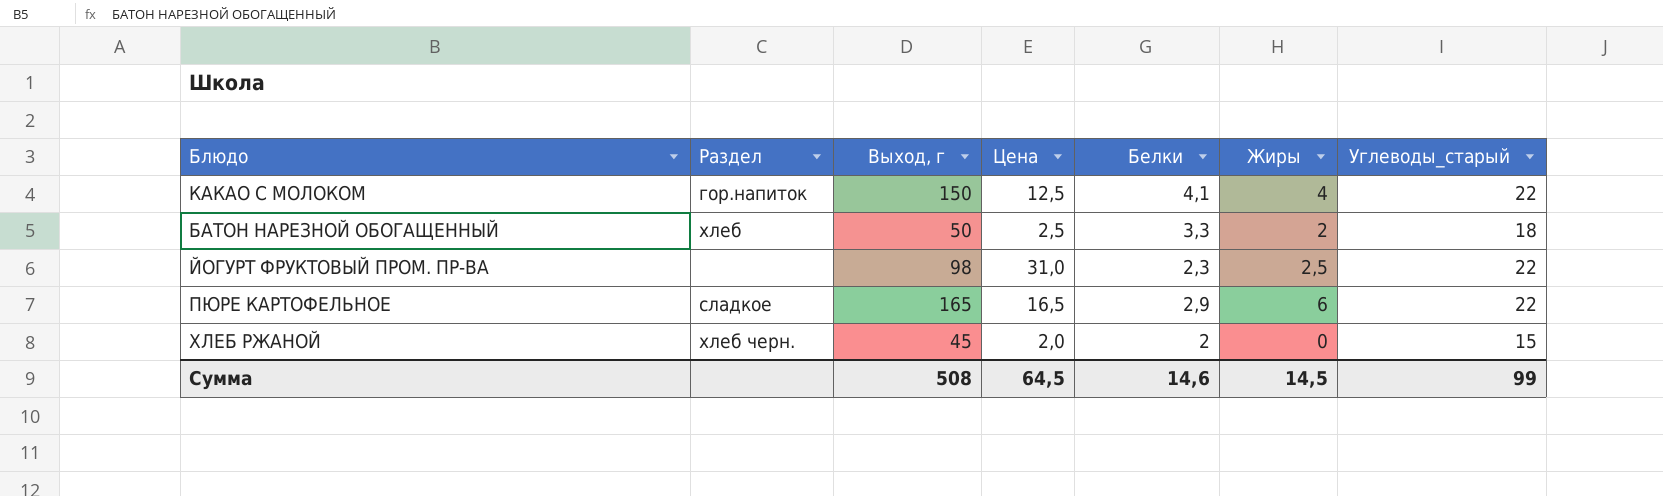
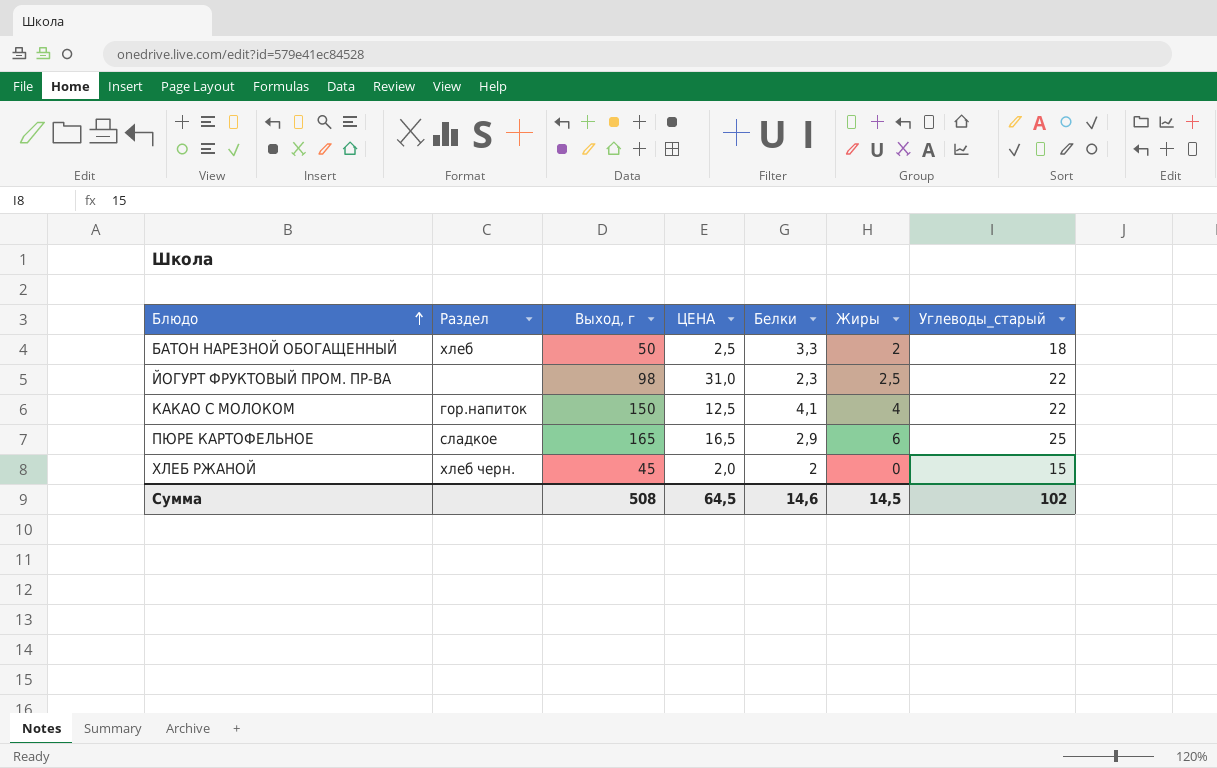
row order: none -> Блюдо ascending
column name: Цена -> ЦЕНА
ПЮРЕ КАРТОФЕЛЬНОЕ | Углеводы_старый: 22 -> 25
Сумма | Углеводы_старый: 99 -> 102

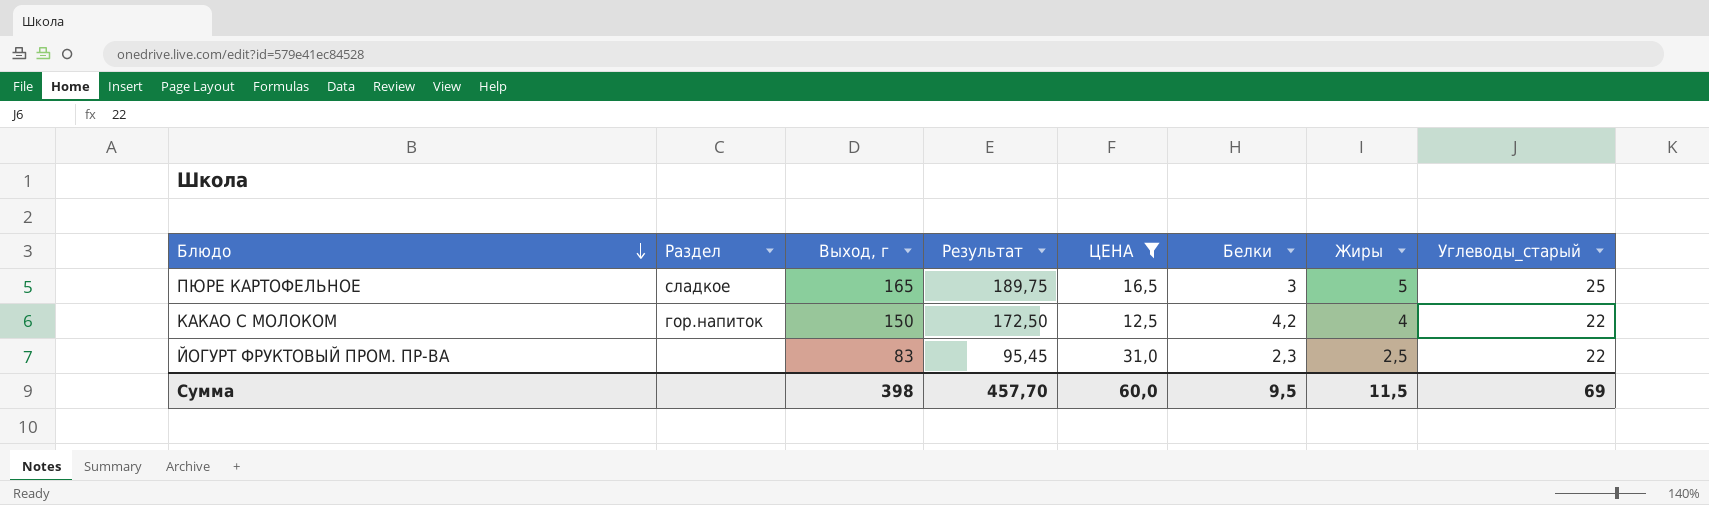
filter: none -> ЦЕНА >= 12,5
row order: Блюдо ascending -> Блюдо descending
column Результат | formula: none -> [Выход, г] * 1,15
ПЮРЕ КАРТОФЕЛЬНОЕ | Белки: 2,9 -> 3
ПЮРЕ КАРТОФЕЛЬНОЕ | Жиры: 6 -> 5
КАКАО С МОЛОКОМ | Белки: 4,1 -> 4,2
ЙОГУРТ ФРУКТОВЫЙ ПРОМ. ПР-ВА | Выход, г: 98 -> 83
Сумма | Выход, г: 508 -> 398
Сумма | ЦЕНА: 64,5 -> 60,0
Сумма | Белки: 14,6 -> 9,5
Сумма | Жиры: 14,5 -> 11,5
Сумма | Углеводы_старый: 102 -> 69

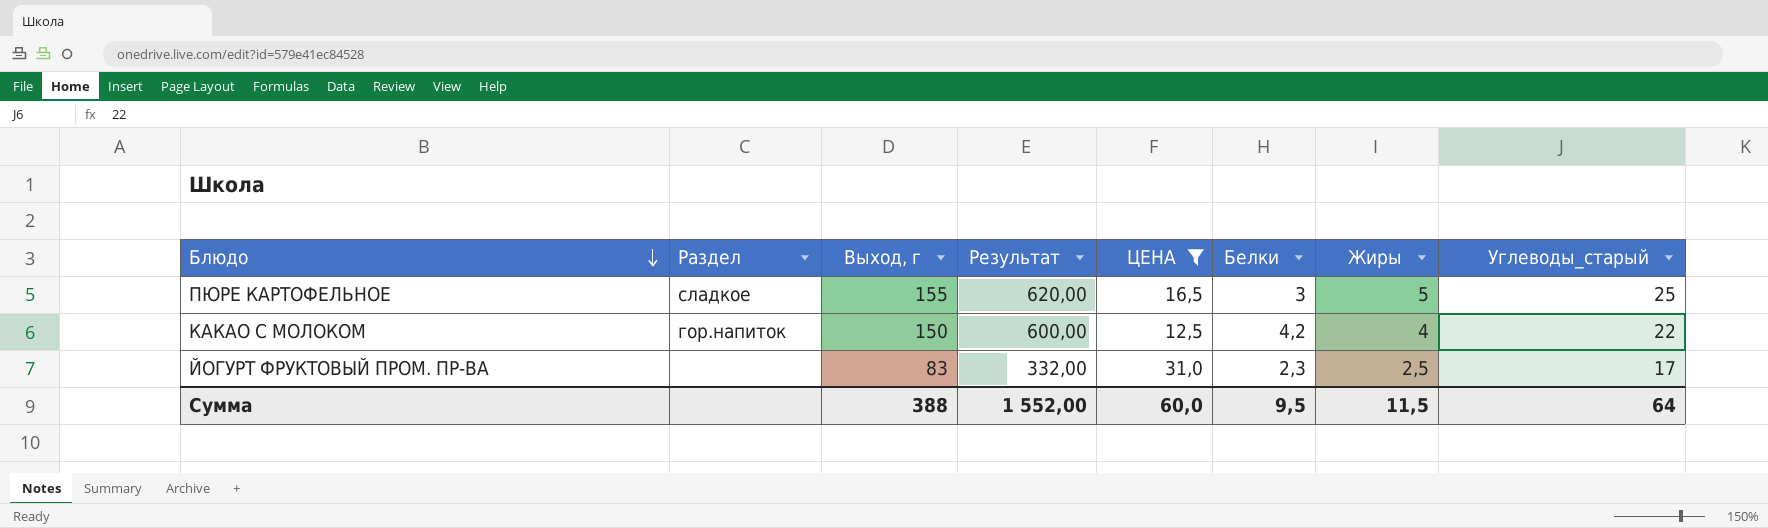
column Результат | formula: [Выход, г] * 1,15 -> [Выход, г] * 4
ПЮРЕ КАРТОФЕЛЬНОЕ | Выход, г: 165 -> 155
ЙОГУРТ ФРУКТОВЫЙ ПРОМ. ПР-ВА | Углеводы_старый: 22 -> 17
Сумма | Выход, г: 398 -> 388
Сумма | Результат: 457,70 -> 1 552,00
Сумма | Углеводы_старый: 69 -> 64

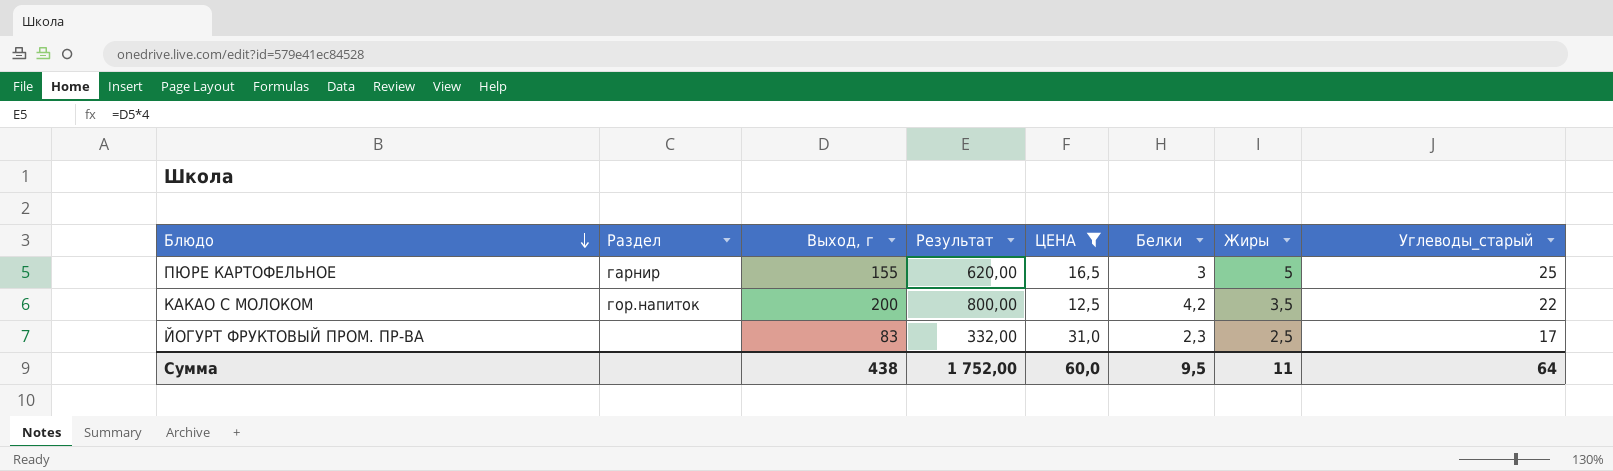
ПЮРЕ КАРТОФЕЛЬНОЕ | Раздел: сладкое -> гарнир
КАКАО С МОЛОКОМ | Выход, г: 150 -> 200
КАКАО С МОЛОКОМ | Результат: 600,00 -> 800,00
КАКАО С МОЛОКОМ | Жиры: 4 -> 3,5
Сумма | Выход, г: 388 -> 438
Сумма | Результат: 1 552,00 -> 1 752,00
Сумма | Жиры: 11,5 -> 11

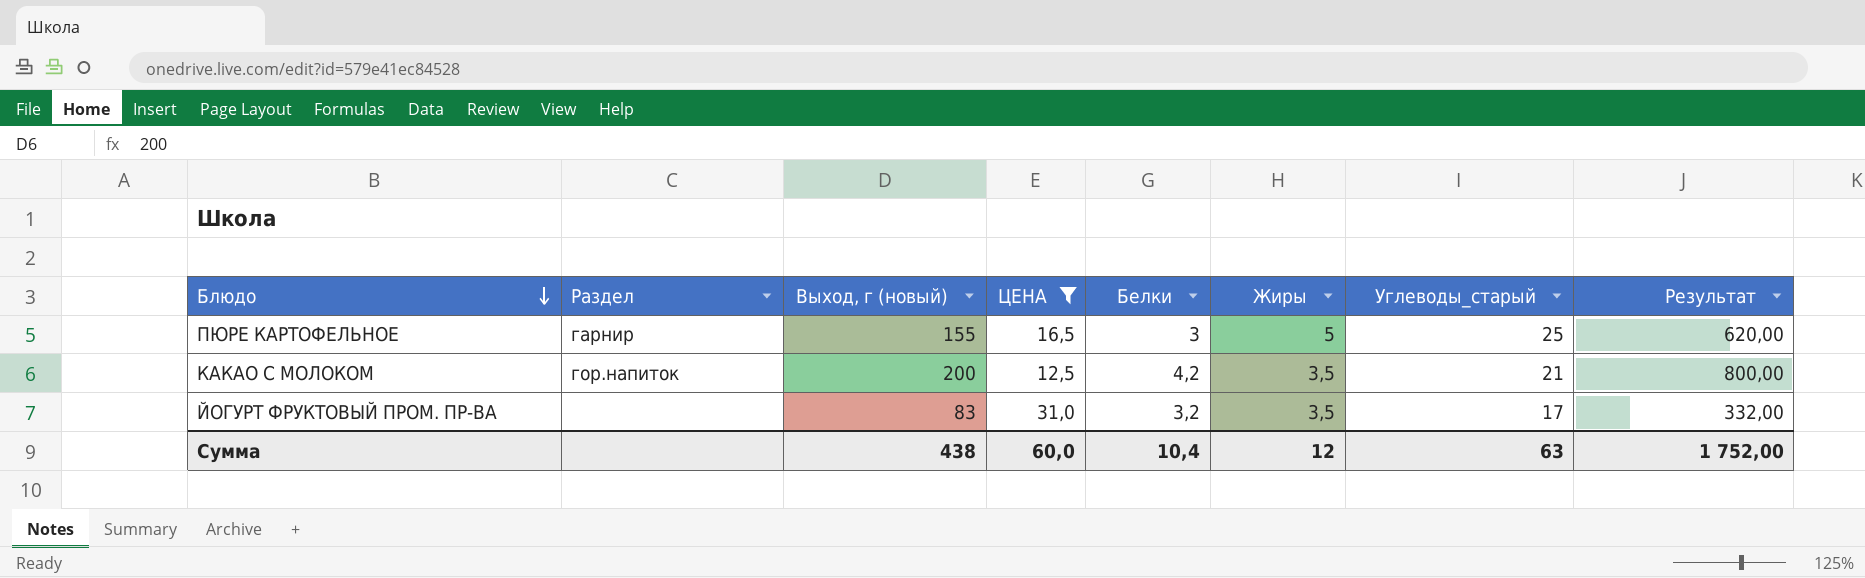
column name: Выход, г -> Выход, г (новый)
column Результат | position: 4 -> 8
КАКАО С МОЛОКОМ | Углеводы_старый: 22 -> 21
ЙОГУРТ ФРУКТОВЫЙ ПРОМ. ПР-ВА | Белки: 2,3 -> 3,2
ЙОГУРТ ФРУКТОВЫЙ ПРОМ. ПР-ВА | Жиры: 2,5 -> 3,5
Сумма | Белки: 9,5 -> 10,4
Сумма | Жиры: 11 -> 12
Сумма | Углеводы_старый: 64 -> 63

